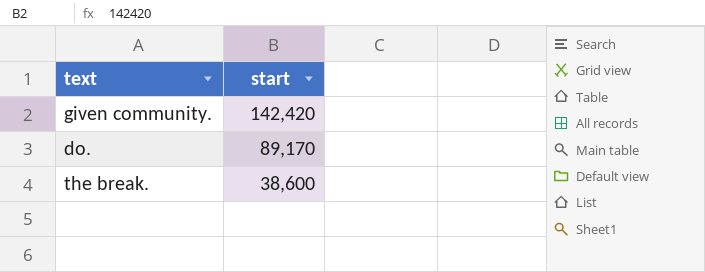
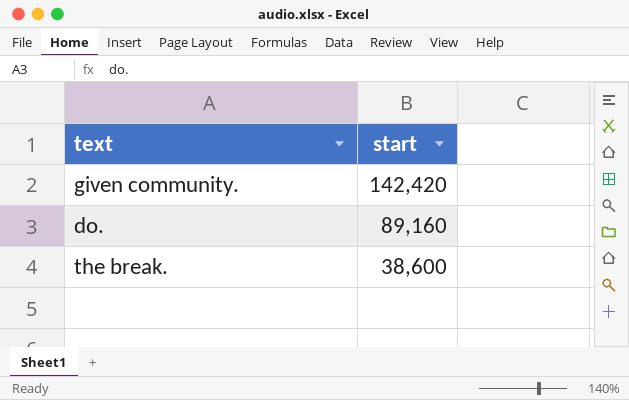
do. | start: 89,170 -> 89,160

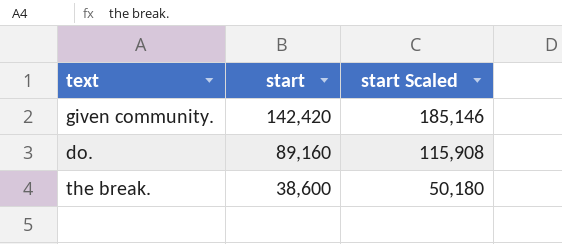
column start Scaled | formula: none -> [start] * 1.3

